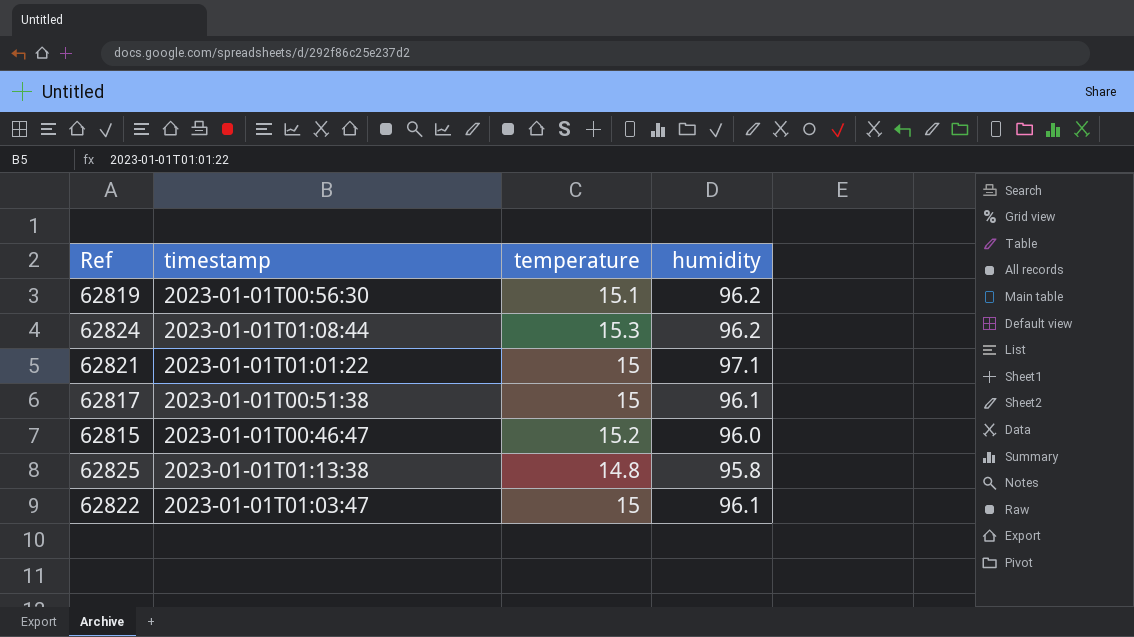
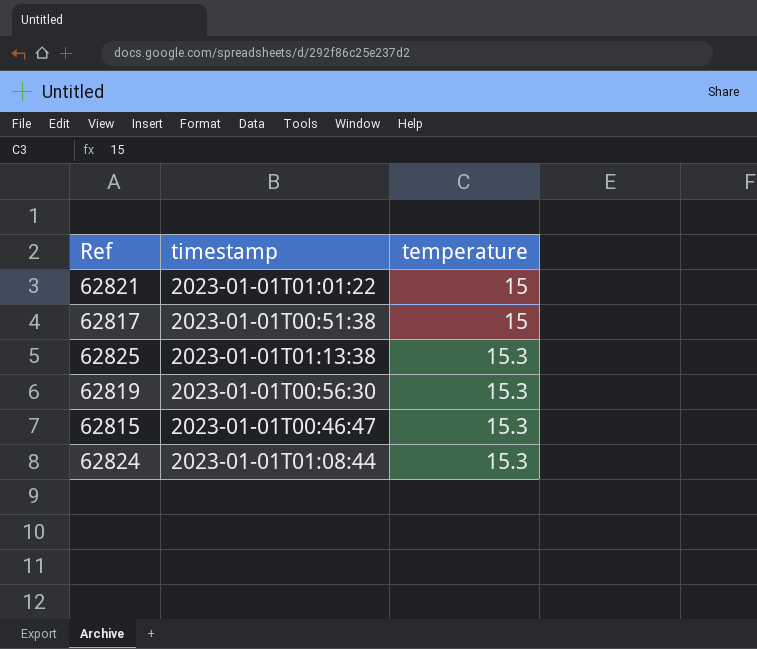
row order: none -> temperature ascending
column humidity | position: 4 -> none
row 62822: 2023-01-01T01:03:47 | 15 | 96.1 -> none
62825 | temperature: 14.8 -> 15.3
62819 | temperature: 15.1 -> 15.3
62815 | temperature: 15.2 -> 15.3

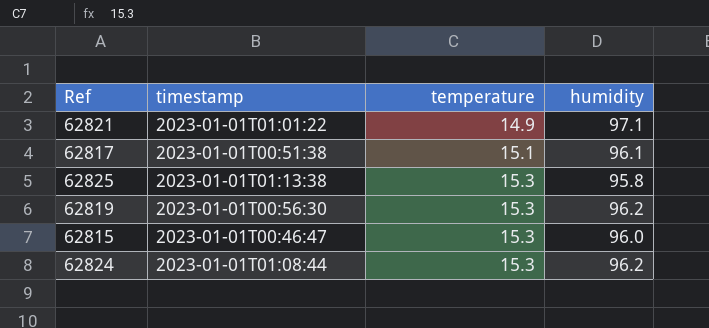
column humidity | position: none -> 4
62821 | temperature: 15 -> 14.9
62817 | temperature: 15 -> 15.1

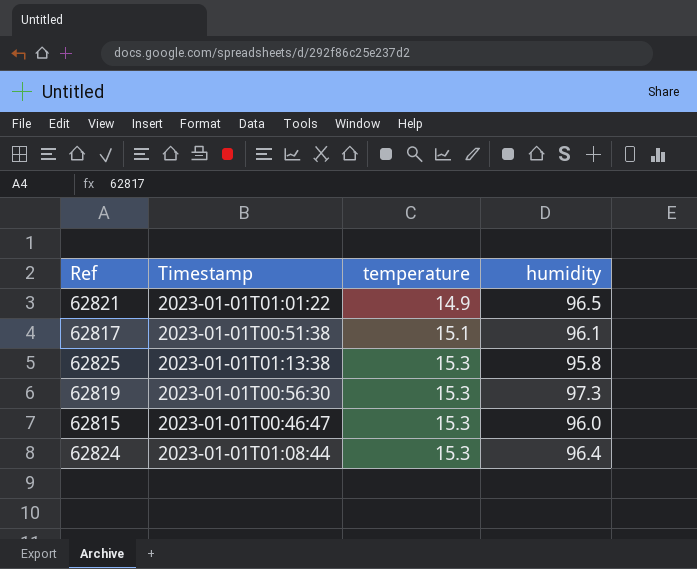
column name: timestamp -> Timestamp
62821 | humidity: 97.1 -> 96.5
62819 | humidity: 96.2 -> 97.3
62824 | humidity: 96.2 -> 96.4

